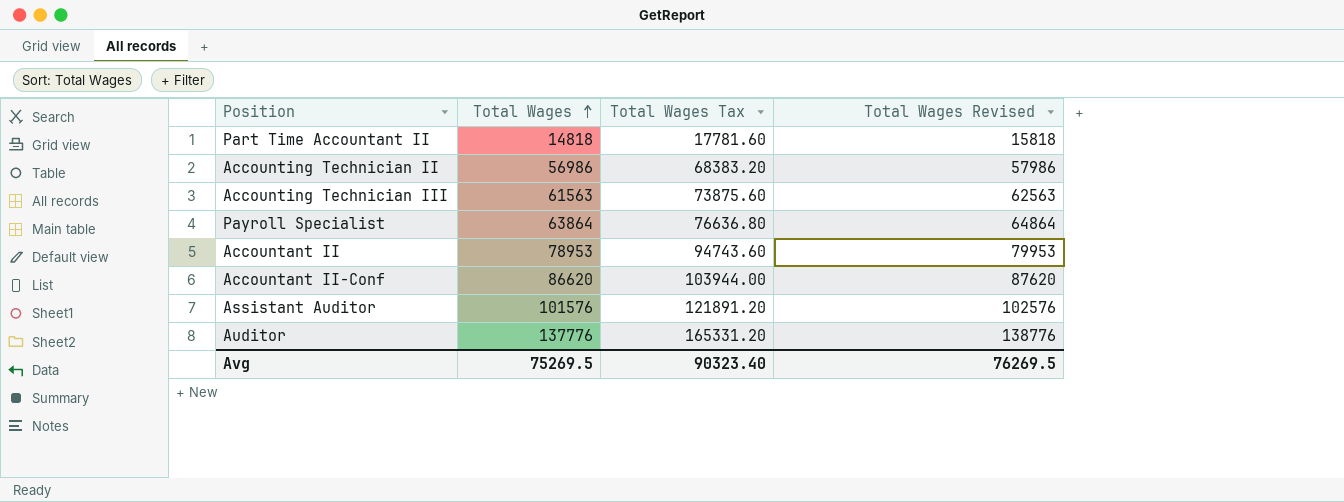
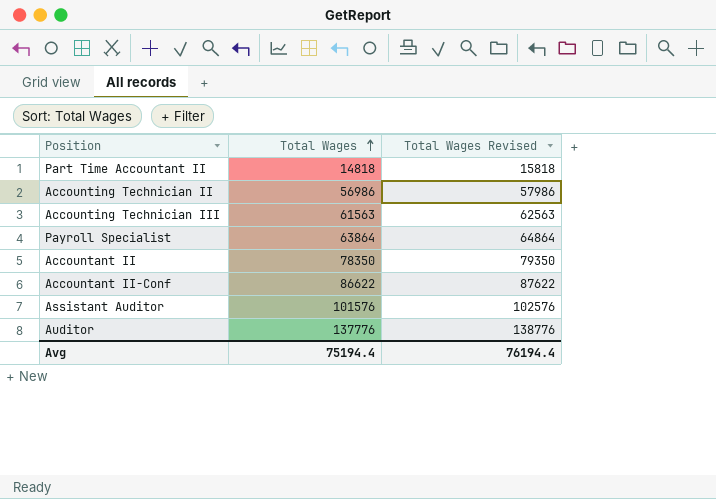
column Total Wages Tax | formula: [Total Wages] * 1.2 -> none
Accountant II | Total Wages: 78953 -> 78350
Accountant II | Total Wages Revised: 79953 -> 79350
Accountant II-Conf | Total Wages: 86620 -> 86622
Accountant II-Conf | Total Wages Revised: 87620 -> 87622
Avg | Total Wages: 75269.5 -> 75194.4
Avg | Total Wages Revised: 76269.5 -> 76194.4

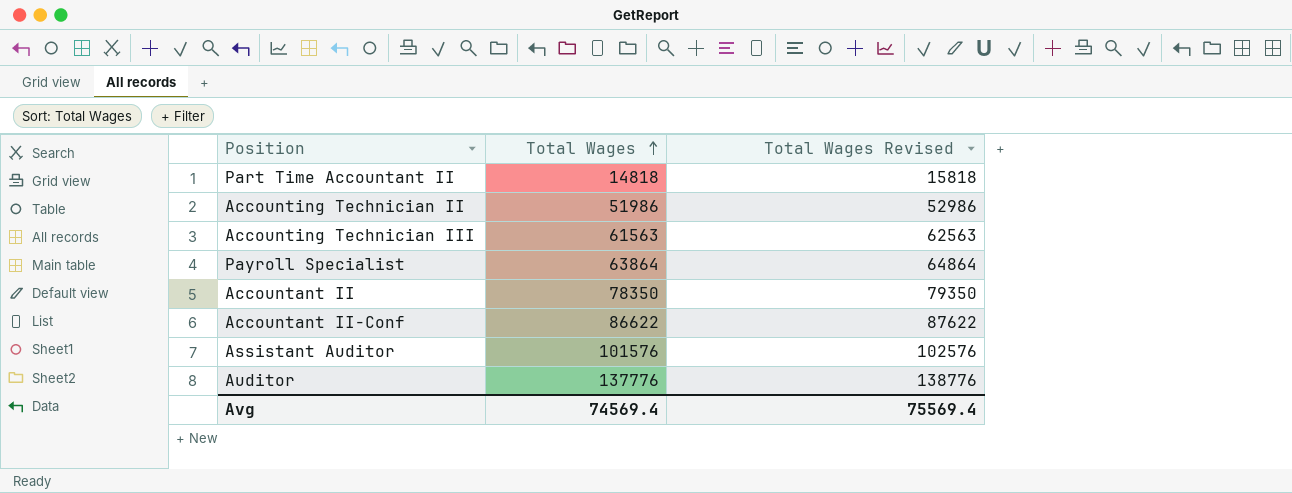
Accounting Technician II | Total Wages: 56986 -> 51986
Accounting Technician II | Total Wages Revised: 57986 -> 52986
Avg | Total Wages: 75194.4 -> 74569.4
Avg | Total Wages Revised: 76194.4 -> 75569.4

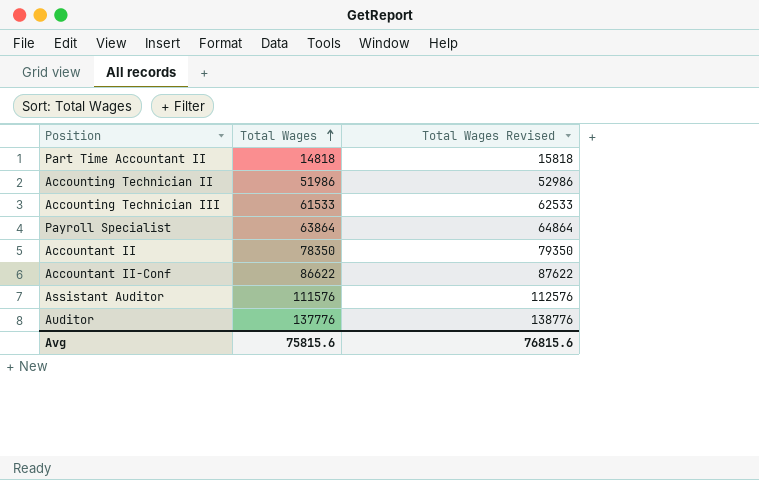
Accounting Technician III | Total Wages: 61563 -> 61533
Accounting Technician III | Total Wages Revised: 62563 -> 62533
Assistant Auditor | Total Wages: 101576 -> 111576
Assistant Auditor | Total Wages Revised: 102576 -> 112576
Avg | Total Wages: 74569.4 -> 75815.6
Avg | Total Wages Revised: 75569.4 -> 76815.6

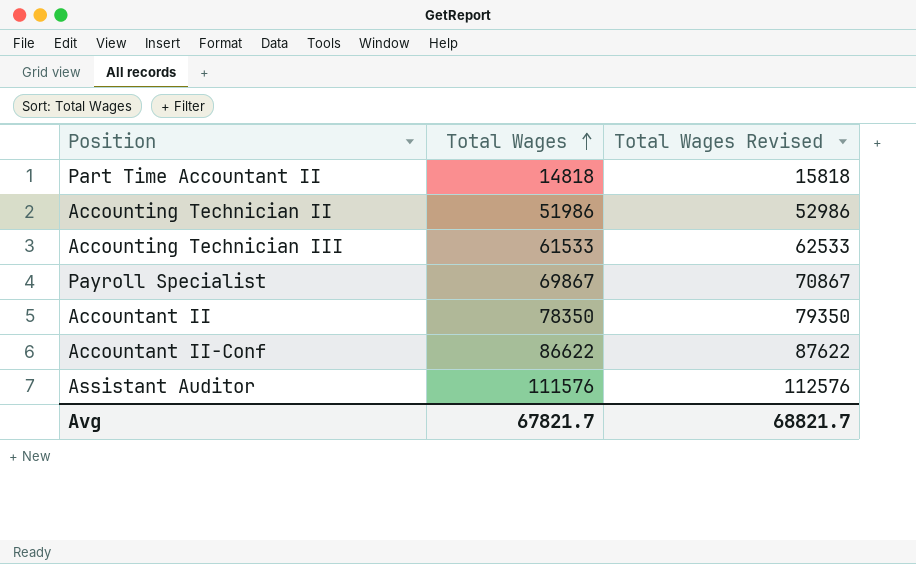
row Auditor: 137776 | 138776 -> none
Payroll Specialist | Total Wages: 63864 -> 69867
Payroll Specialist | Total Wages Revised: 64864 -> 70867
Avg | Total Wages: 75815.6 -> 67821.7
Avg | Total Wages Revised: 76815.6 -> 68821.7

